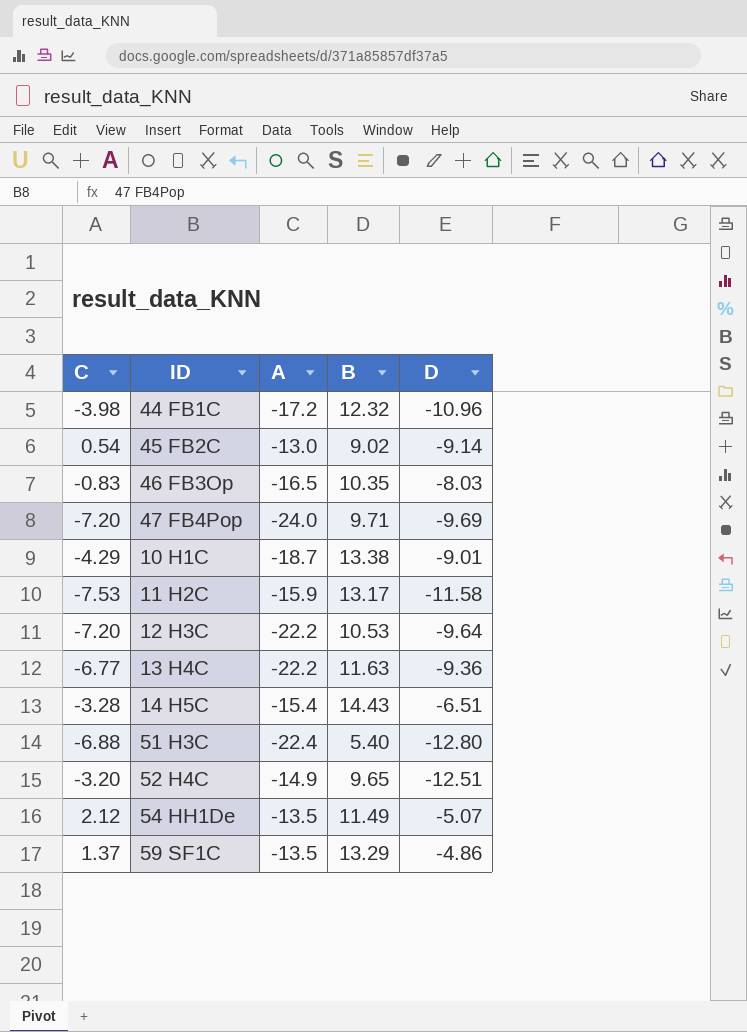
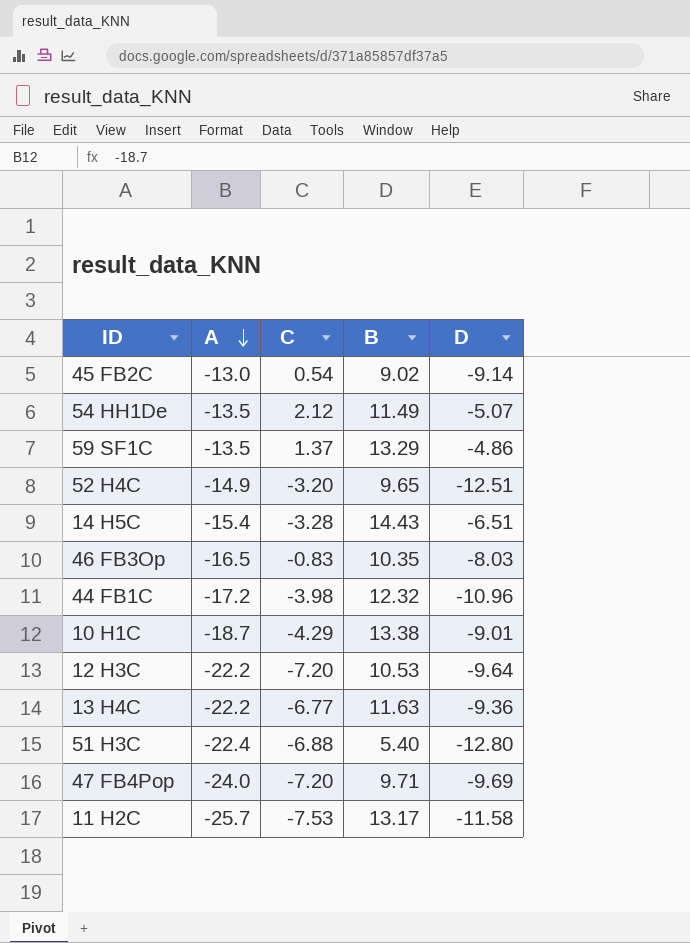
row order: none -> A descending
column C | position: 1 -> 3
11 H2C | A: -15.9 -> -25.7

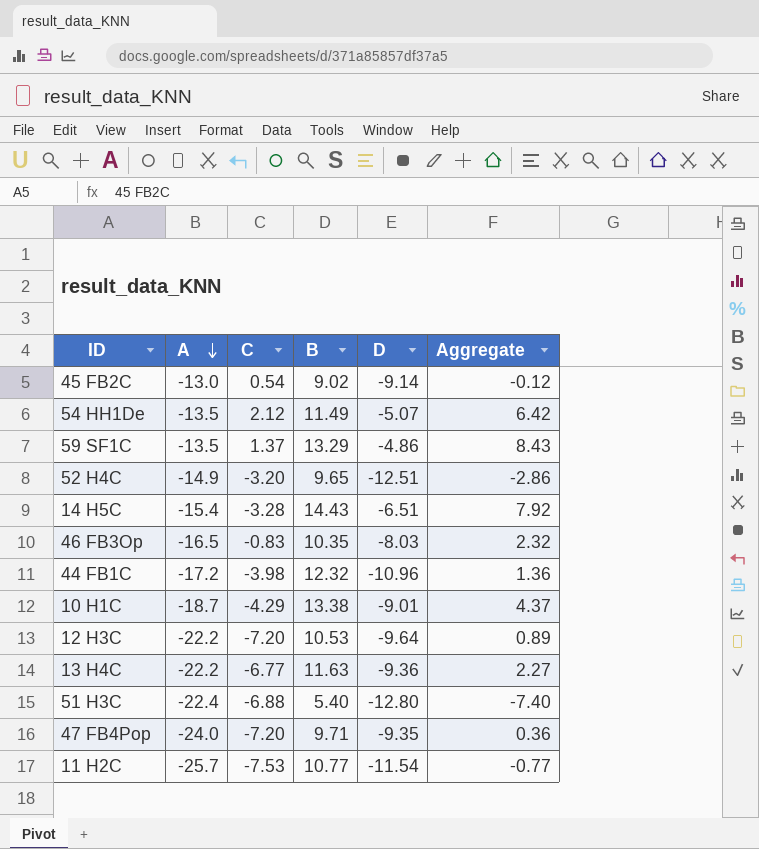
column Aggregate | formula: none -> [B] + [D]
47 FB4Pop | D: -9.69 -> -9.35
11 H2C | B: 13.17 -> 10.77
11 H2C | D: -11.58 -> -11.54

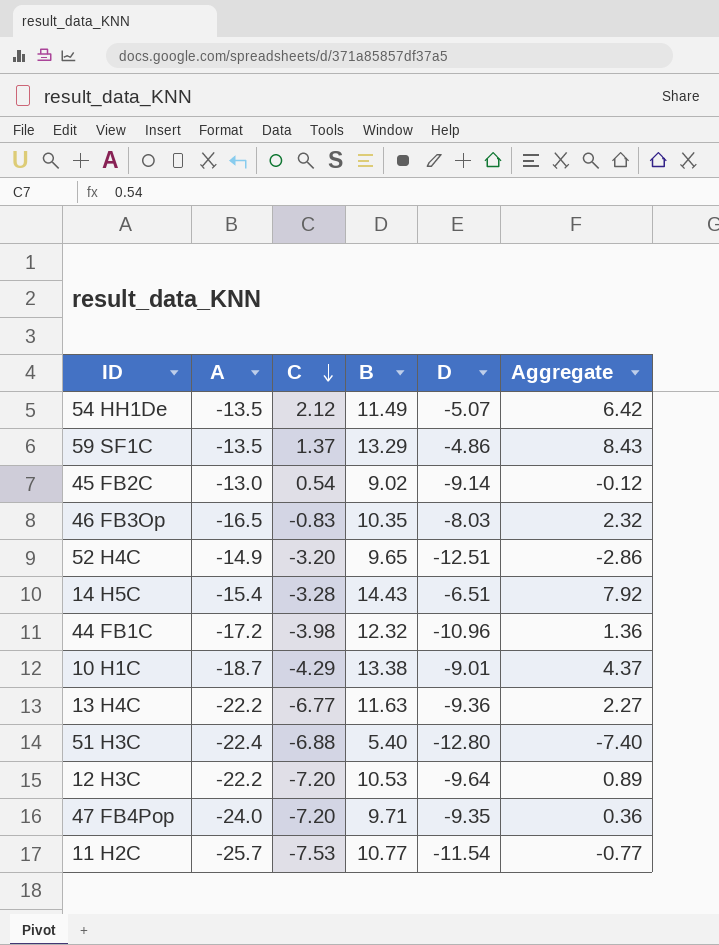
row order: A descending -> C descending

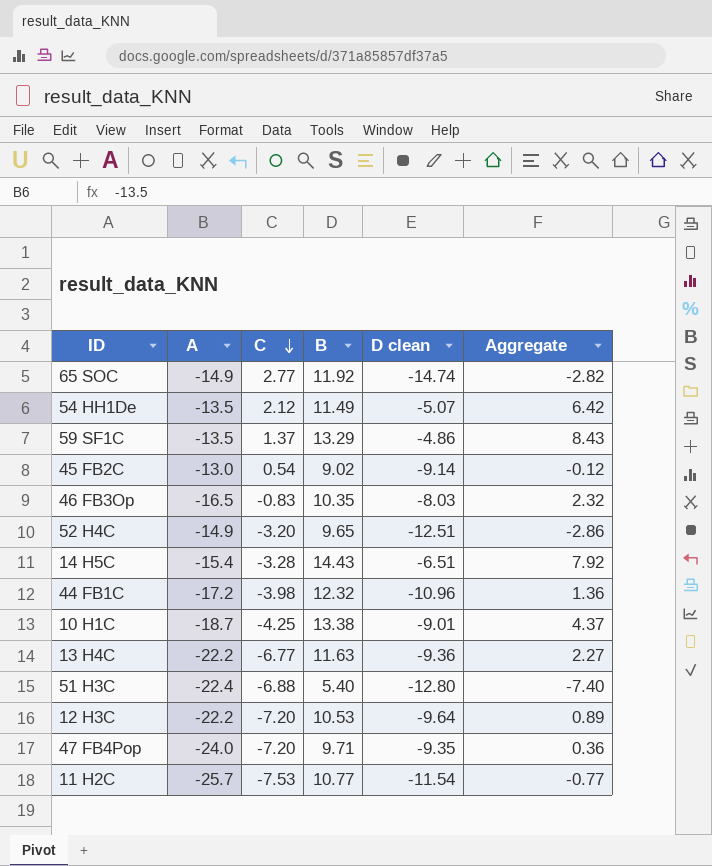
column name: D -> D clean
row 65 SOC: none -> -14.9 | 2.77 | 11.92 | -14.74 | -2.82
10 H1C | C: -4.29 -> -4.25

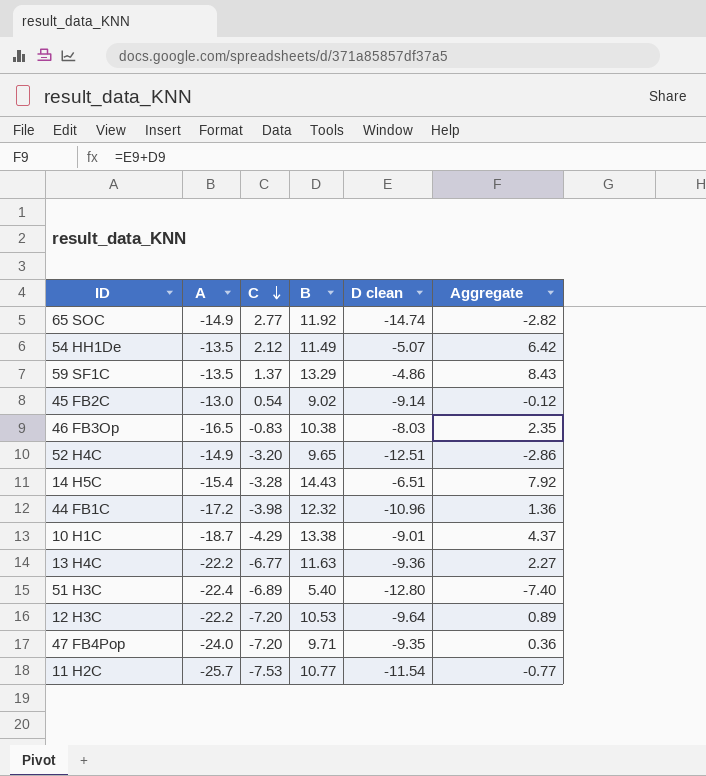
46 FB3Op | B: 10.35 -> 10.38
46 FB3Op | Aggregate: 2.32 -> 2.35
10 H1C | C: -4.25 -> -4.29
51 H3C | C: -6.88 -> -6.89

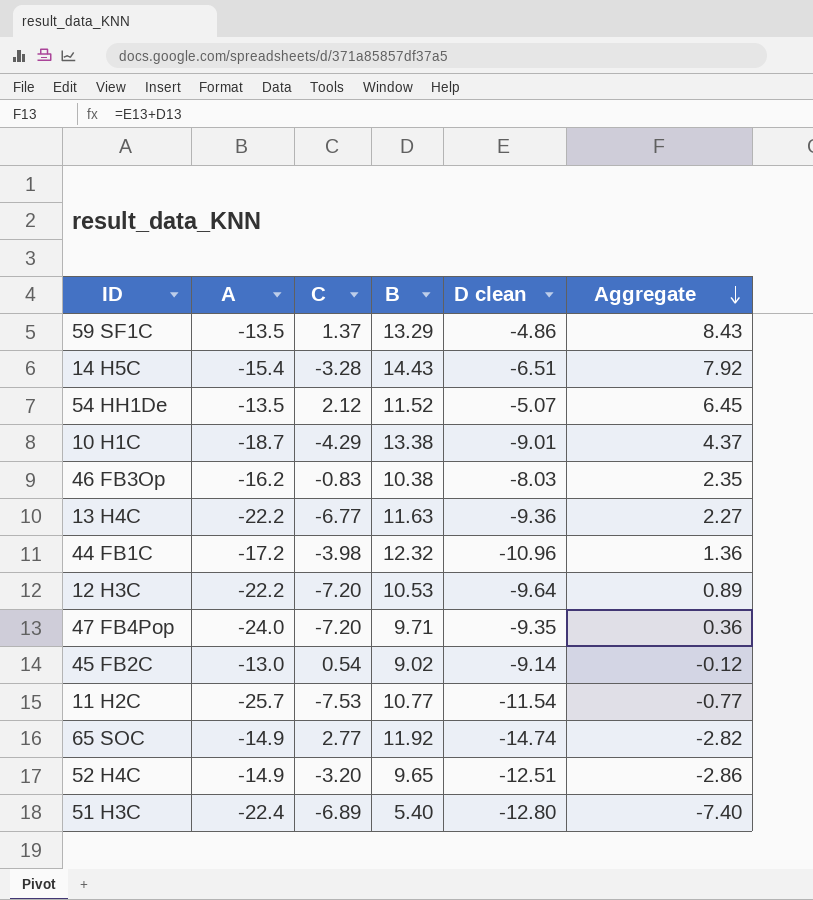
row order: C descending -> Aggregate descending
54 HH1De | B: 11.49 -> 11.52
54 HH1De | Aggregate: 6.42 -> 6.45
46 FB3Op | A: -16.5 -> -16.2

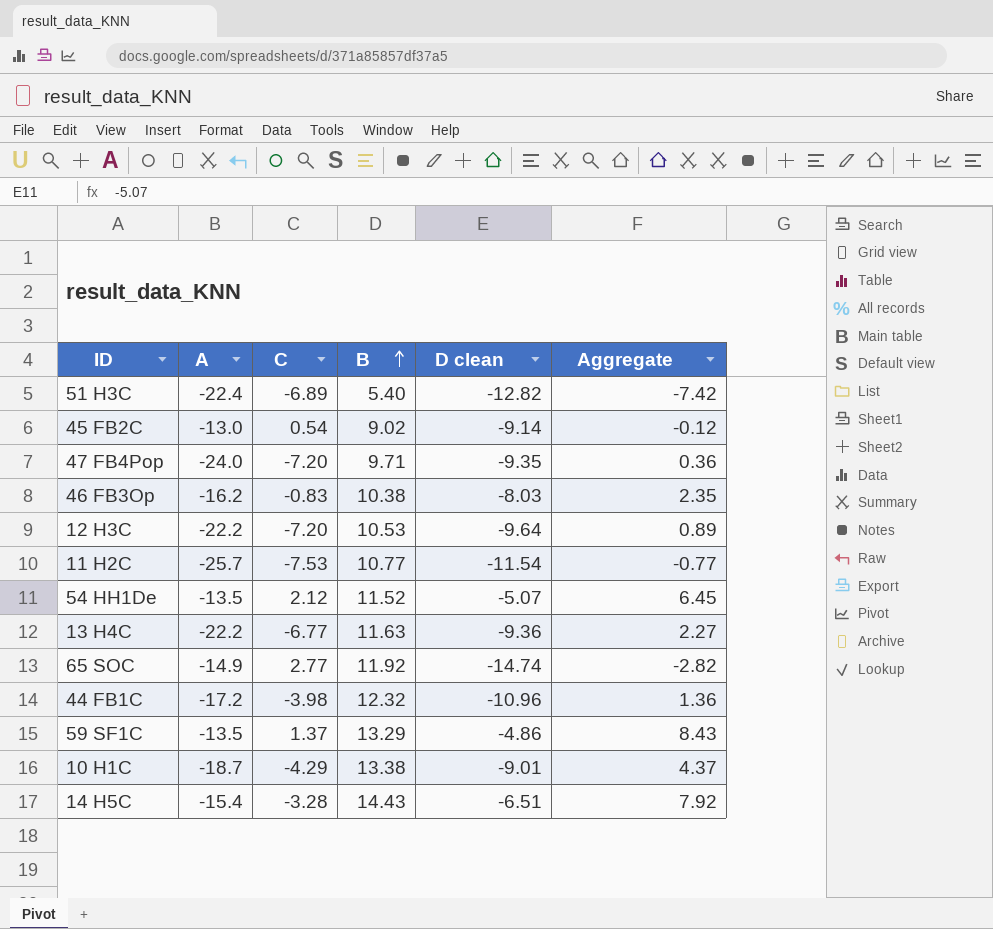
row order: Aggregate descending -> B ascending
row 52 H4C: -14.9 | -3.20 | 9.65 | -12.51 | -2.86 -> none
51 H3C | D clean: -12.80 -> -12.82
51 H3C | Aggregate: -7.40 -> -7.42

